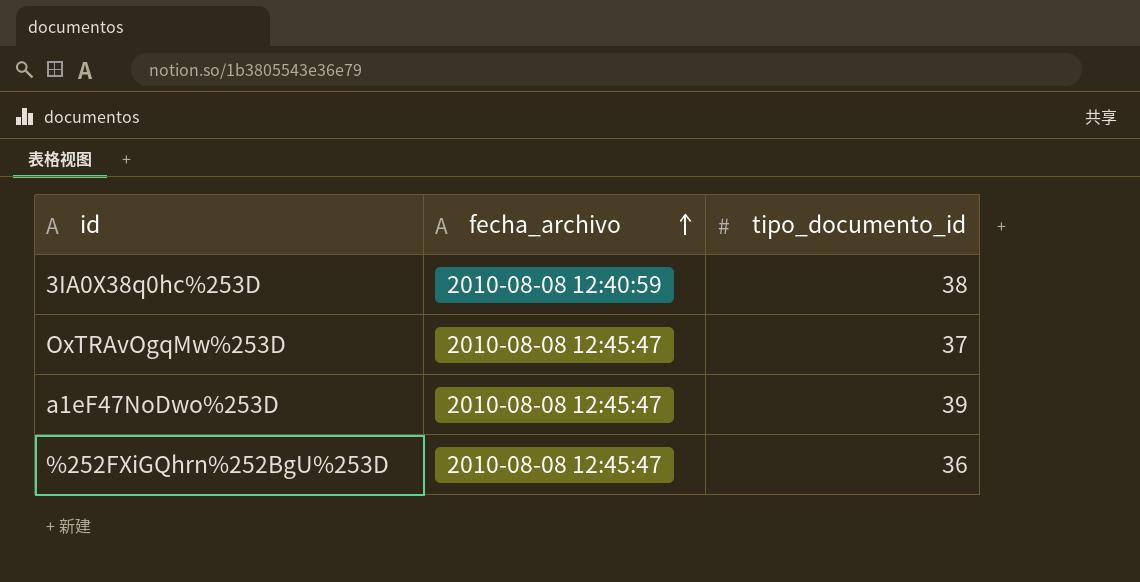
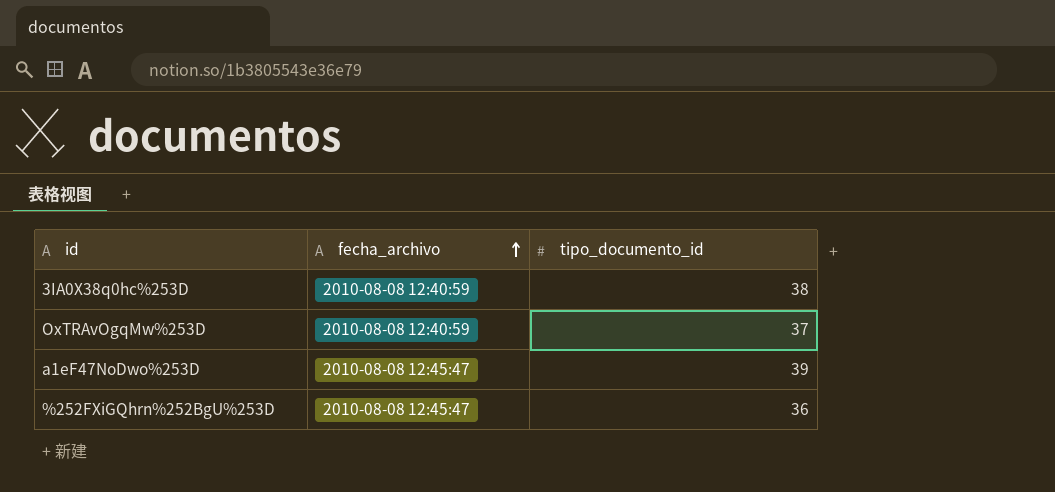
OxTRAvOgqMw%253D | fecha_archivo: 2010-08-08 12:45:47 -> 2010-08-08 12:40:59

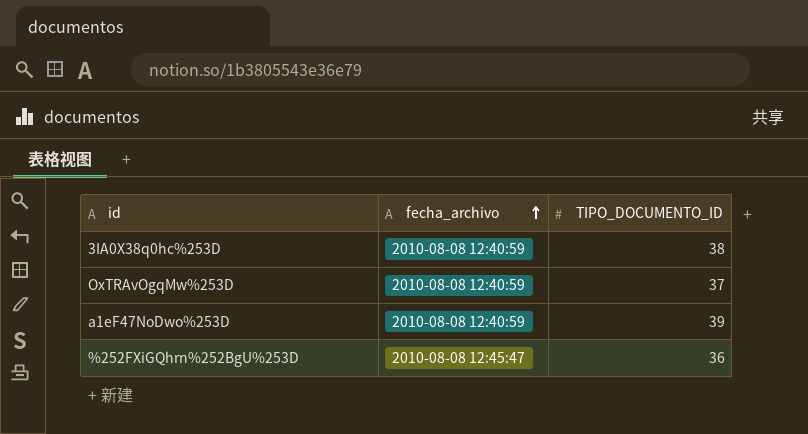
column name: tipo_documento_id -> TIPO_DOCUMENTO_ID
a1eF47NoDwo%253D | fecha_archivo: 2010-08-08 12:45:47 -> 2010-08-08 12:40:59

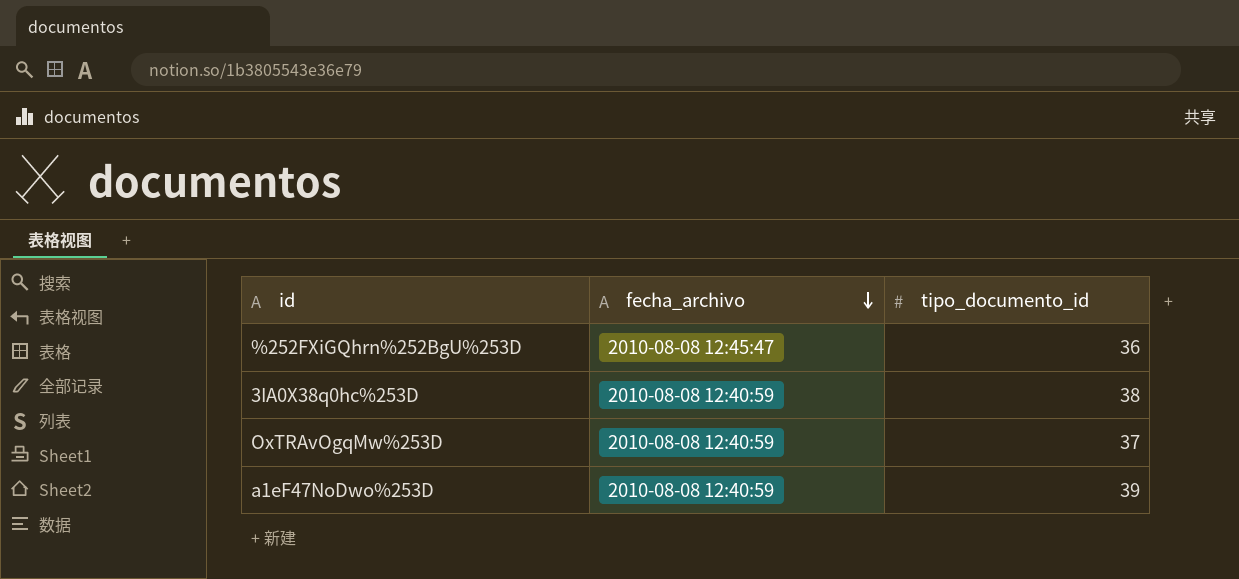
row order: fecha_archivo ascending -> fecha_archivo descending
column name: TIPO_DOCUMENTO_ID -> tipo_documento_id

